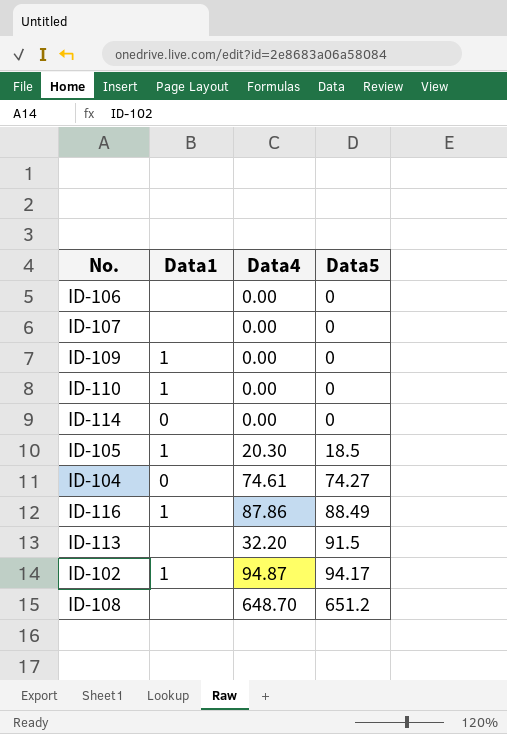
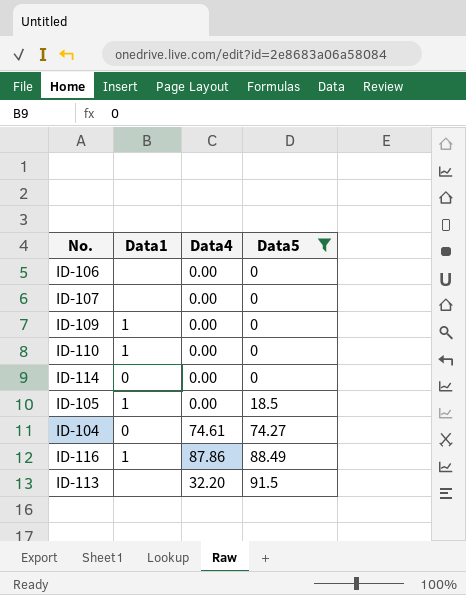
filter: none -> Data5 <= 91.5
ID-105 | Data4: 20.30 -> 0.00

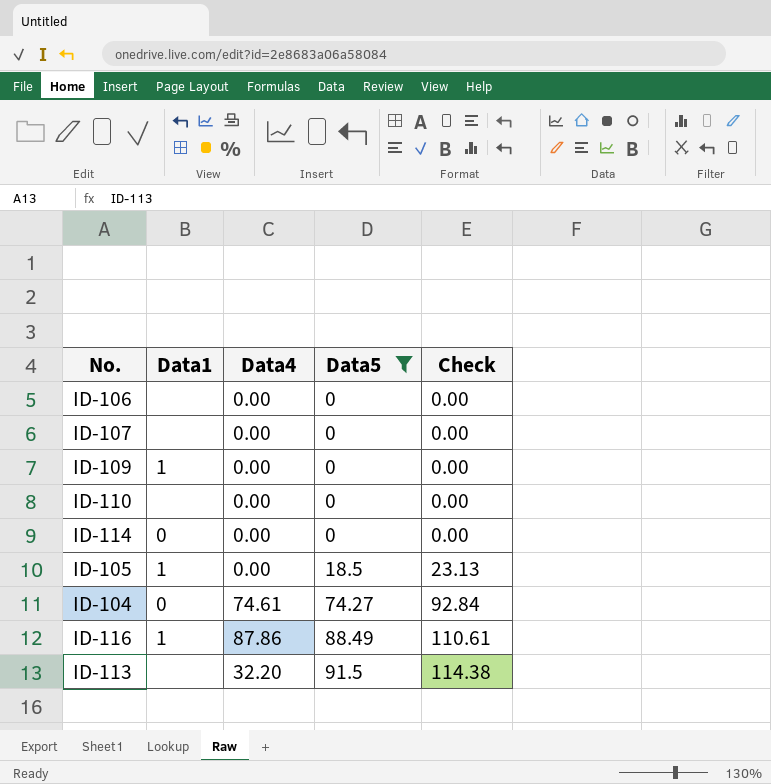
column Check | formula: none -> [Data5] * 1.25
ID-110 | Data1: 1 -> none

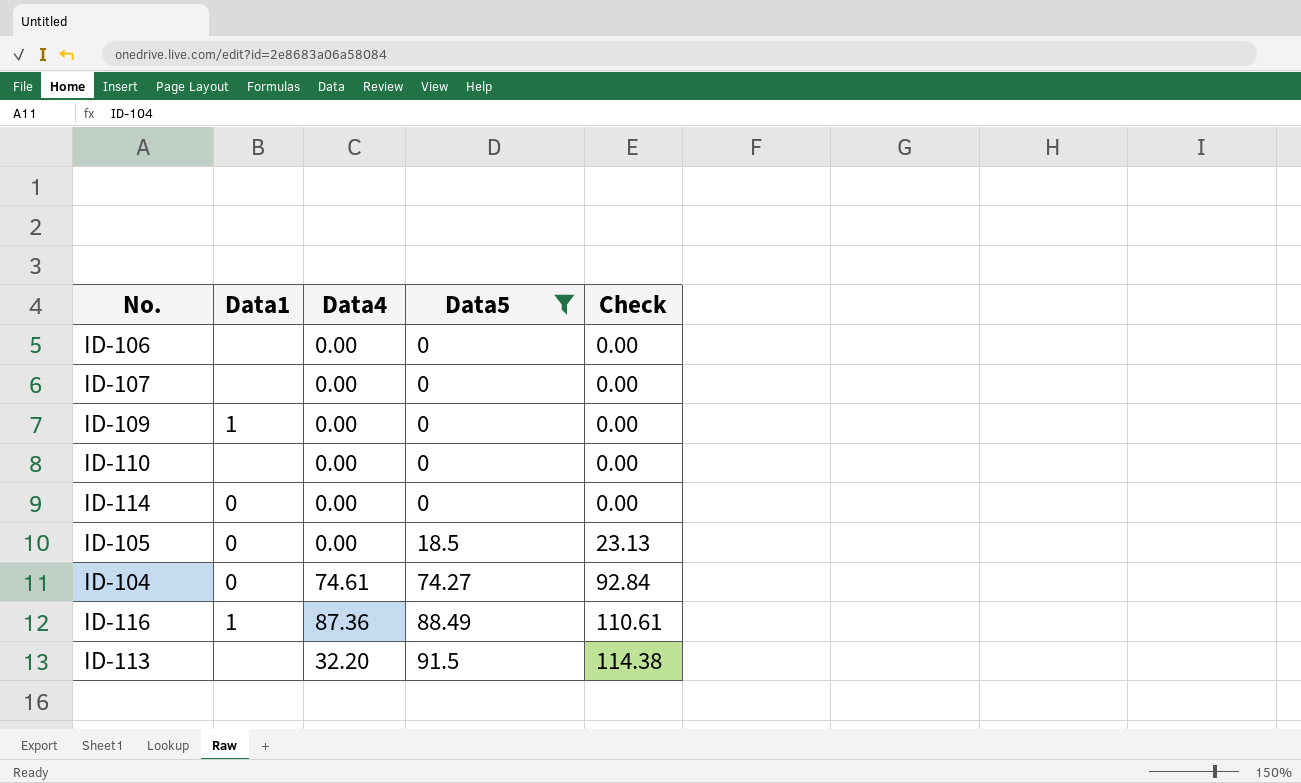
ID-105 | Data1: 1 -> 0
ID-116 | Data4: 87.86 -> 87.36

